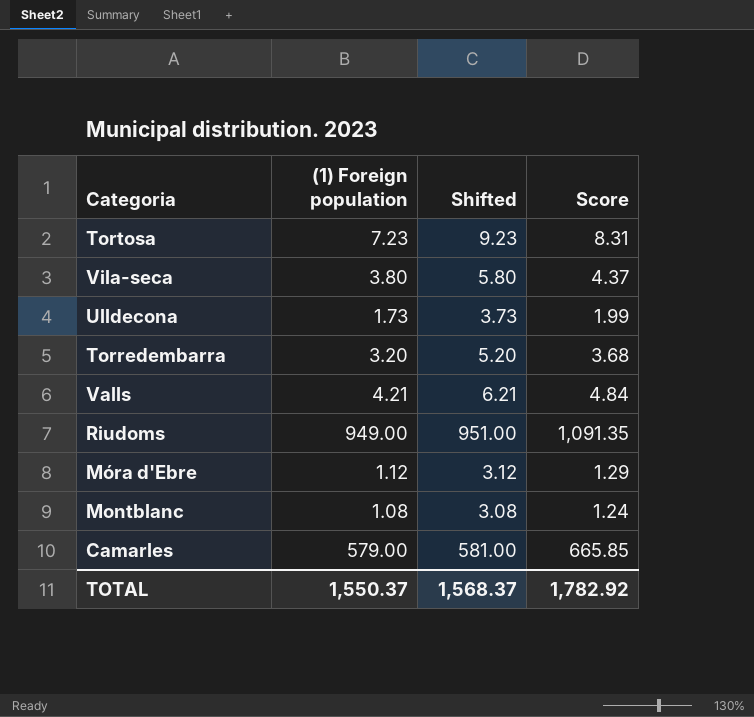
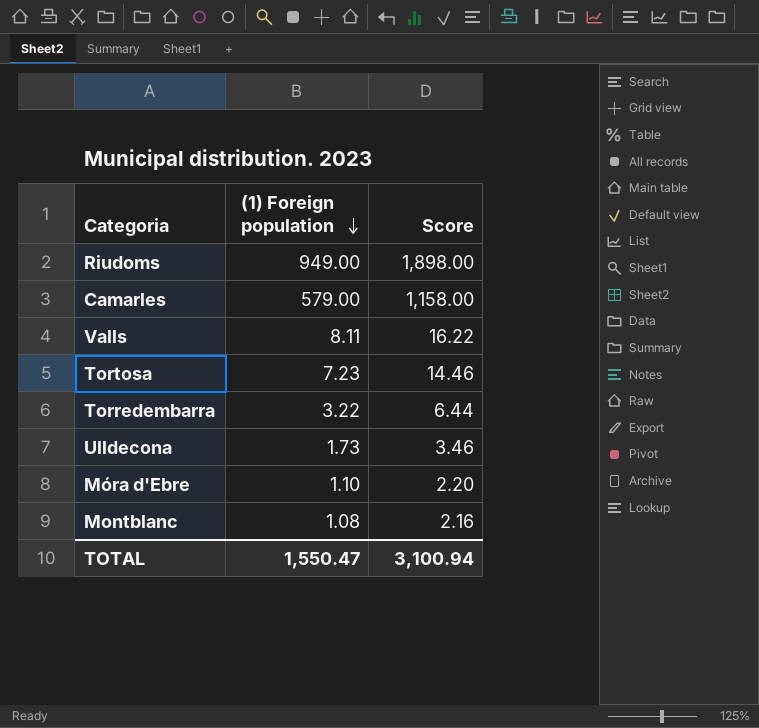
row order: none -> (1) Foreign population descending
column Shifted | formula: [(1) Foreign population] + 2 -> none
column Score | formula: [(1) Foreign population] * 1.15 -> [(1) Foreign population] * 2
row Vila-seca: 3.80 | 5.80 | 4.37 -> none
Valls | (1) Foreign population: 4.21 -> 8.11
Torredembarra | (1) Foreign population: 3.20 -> 3.22
Móra d'Ebre | (1) Foreign population: 1.12 -> 1.10
TOTAL | (1) Foreign population: 1,550.37 -> 1,550.47
TOTAL | Score: 1,782.92 -> 3,100.94

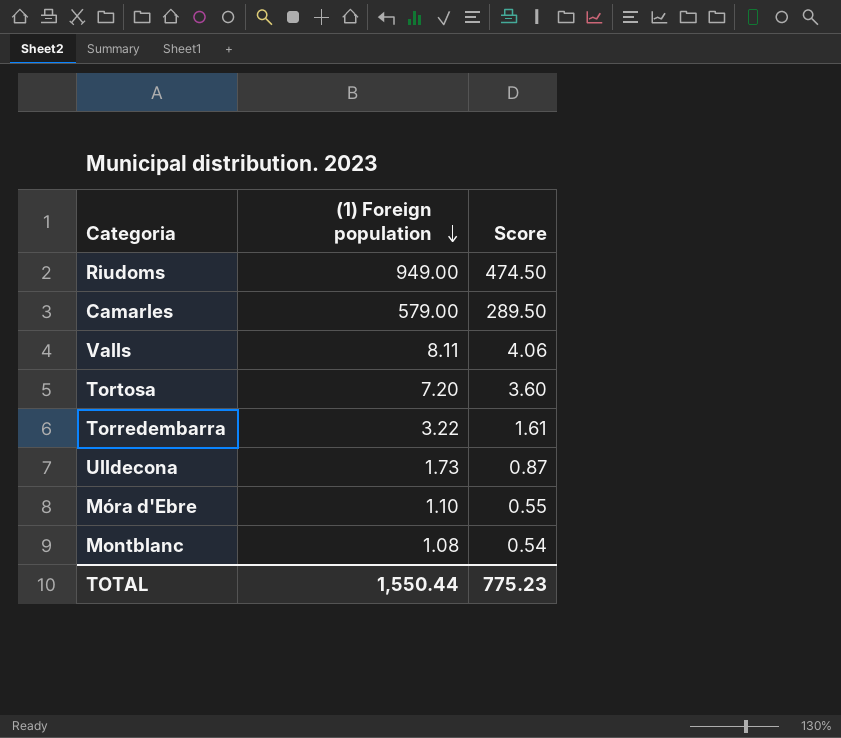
column Score | formula: [(1) Foreign population] * 2 -> [(1) Foreign population] * 0.5
Tortosa | (1) Foreign population: 7.23 -> 7.20
TOTAL | (1) Foreign population: 1,550.47 -> 1,550.44
TOTAL | Score: 3,100.94 -> 775.23

